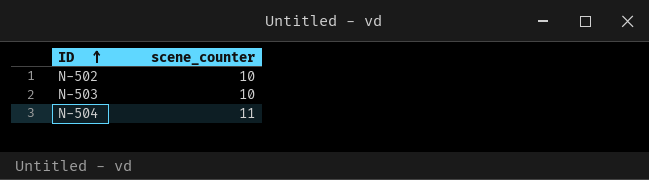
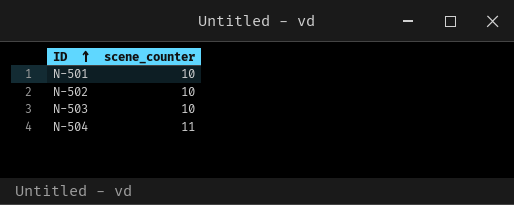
row N-501: none -> 10

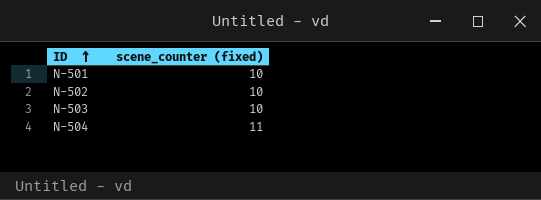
column name: scene_counter -> scene_counter (fixed)

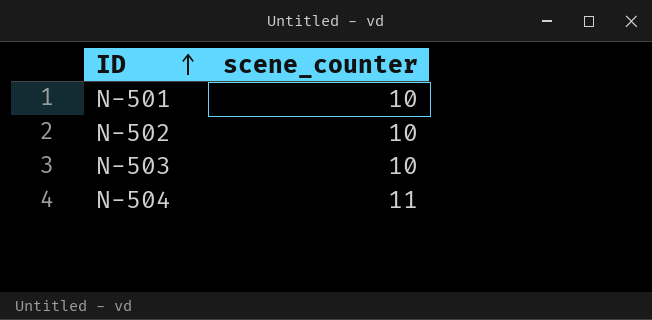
column name: scene_counter (fixed) -> scene_counter

